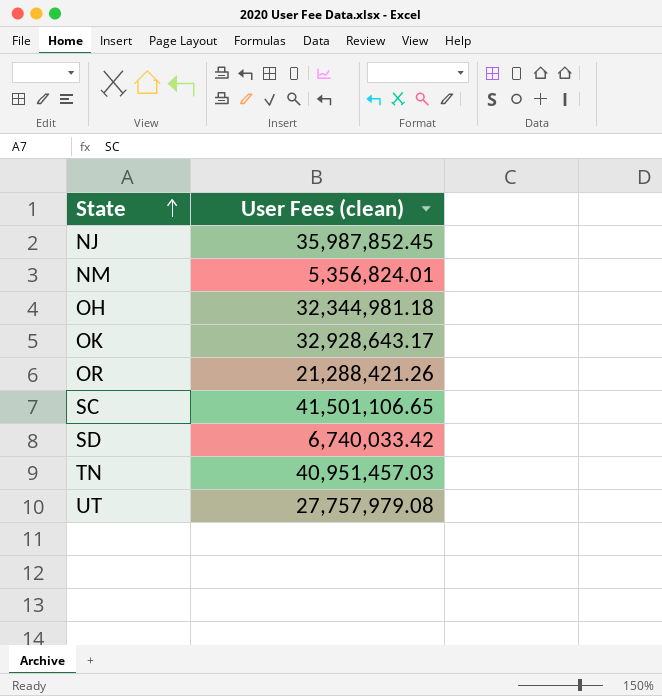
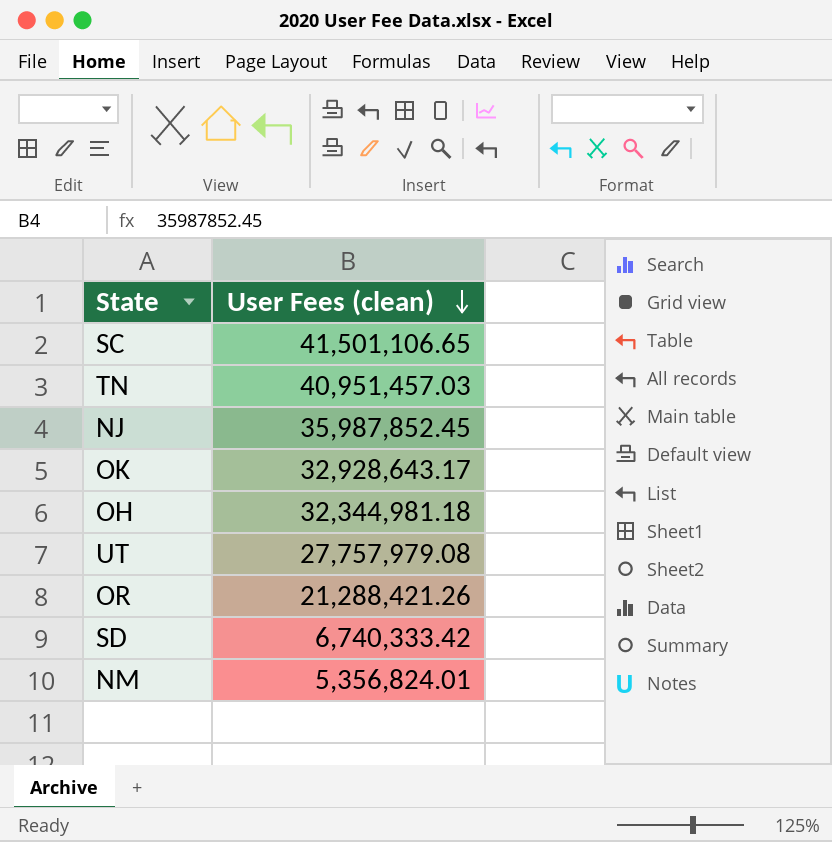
row order: State ascending -> User Fees (clean) descending
SD | User Fees (clean): 6,740,033.42 -> 6,740,333.42

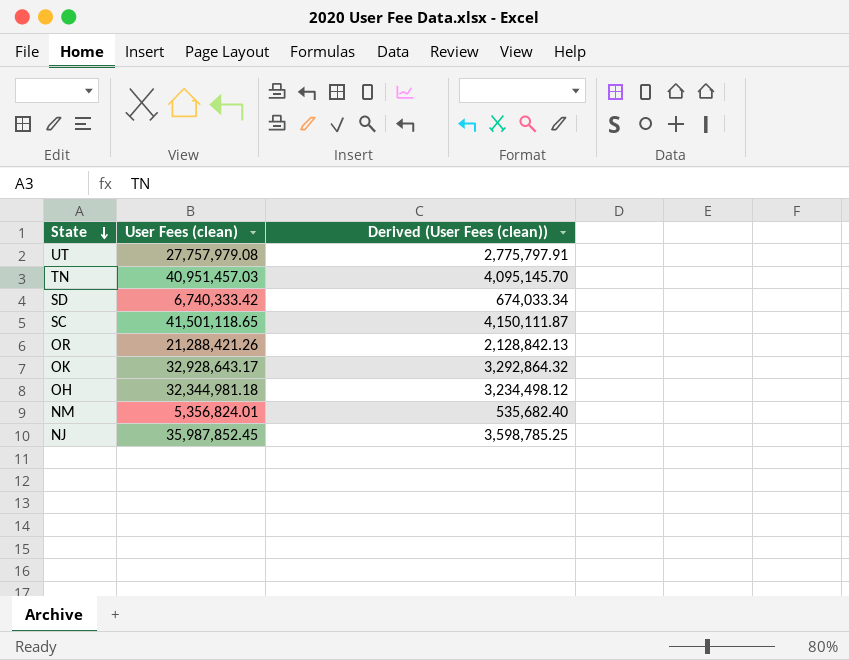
row order: User Fees (clean) descending -> State descending
column Derived (User Fees (clean)) | formula: none -> [User Fees (clean)] * 0.1
SC | User Fees (clean): 41,501,106.65 -> 41,501,118.65

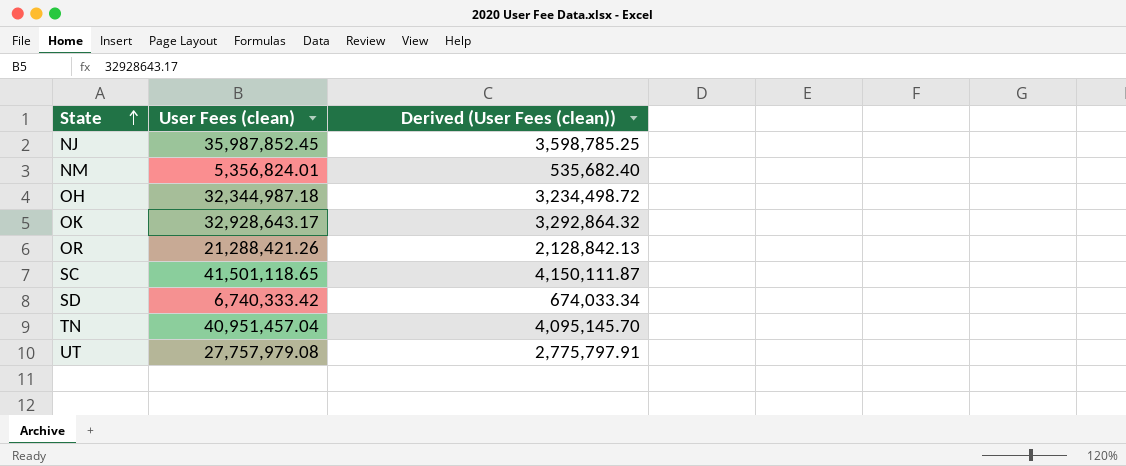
row order: State descending -> State ascending
OH | User Fees (clean): 32,344,981.18 -> 32,344,987.18
OH | Derived (User Fees (clean)): 3,234,498.12 -> 3,234,498.72
TN | User Fees (clean): 40,951,457.03 -> 40,951,457.04

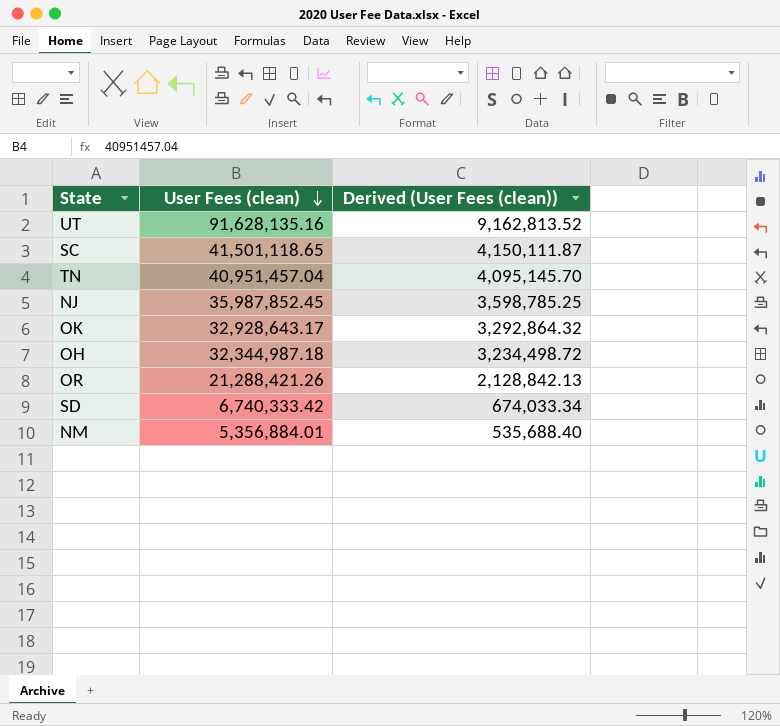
row order: State ascending -> User Fees (clean) descending
UT | User Fees (clean): 27,757,979.08 -> 91,628,135.16
UT | Derived (User Fees (clean)): 2,775,797.91 -> 9,162,813.52
NM | User Fees (clean): 5,356,824.01 -> 5,356,884.01
NM | Derived (User Fees (clean)): 535,682.40 -> 535,688.40

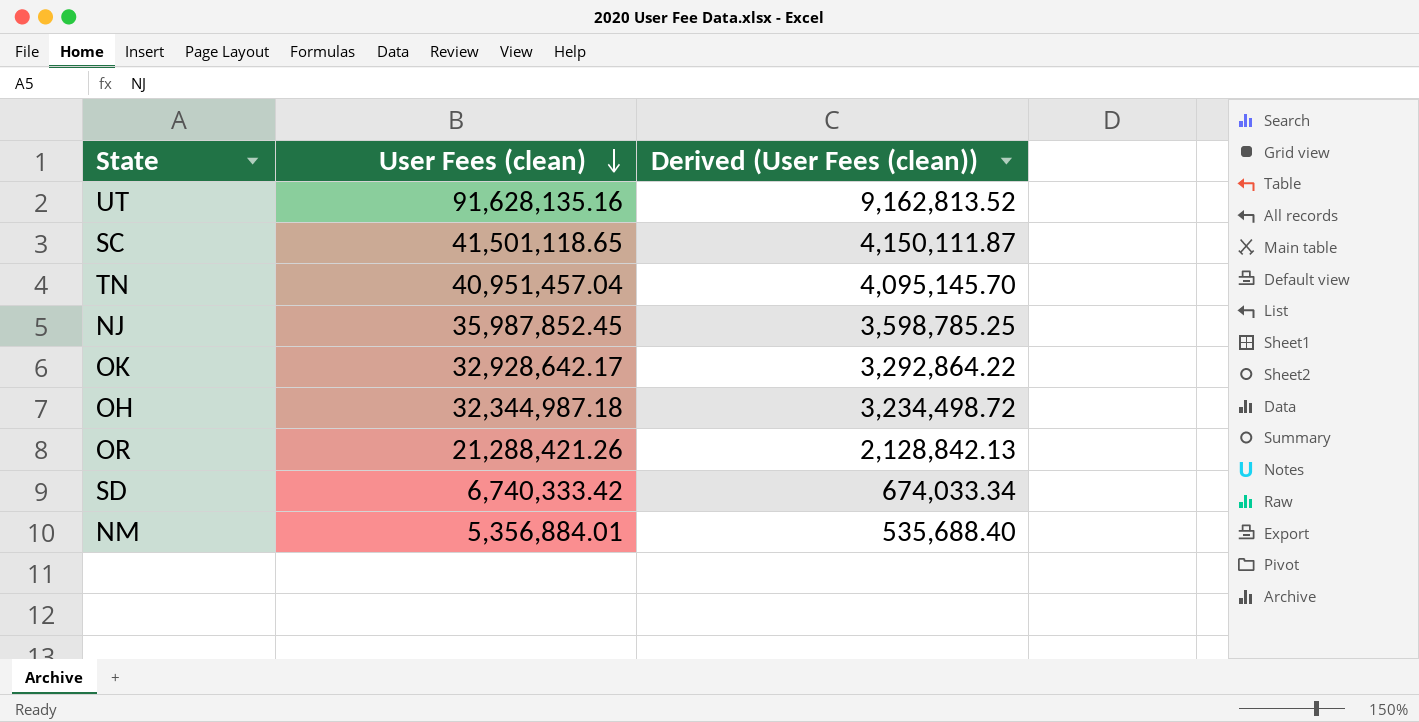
OK | User Fees (clean): 32,928,643.17 -> 32,928,642.17
OK | Derived (User Fees (clean)): 3,292,864.32 -> 3,292,864.22

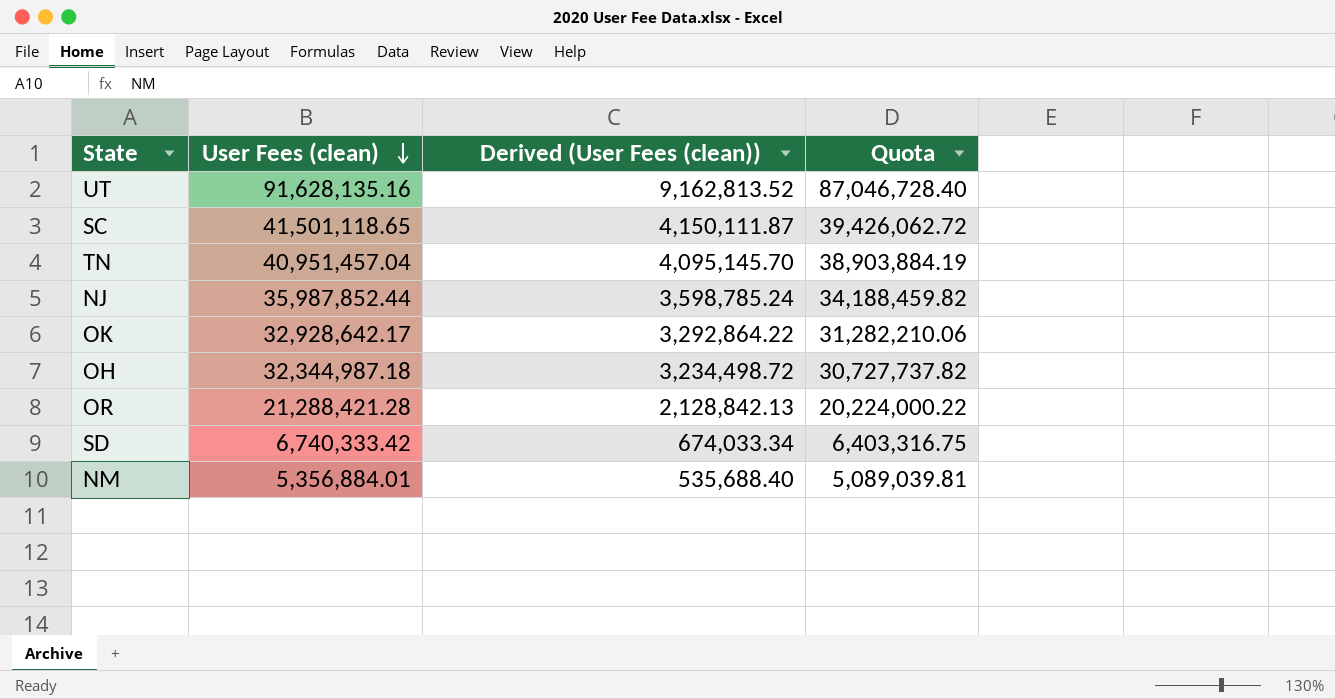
column Quota | formula: none -> [User Fees (clean)] * 0.95
NJ | User Fees (clean): 35,987,852.45 -> 35,987,852.44
NJ | Derived (User Fees (clean)): 3,598,785.25 -> 3,598,785.24
OR | User Fees (clean): 21,288,421.26 -> 21,288,421.28

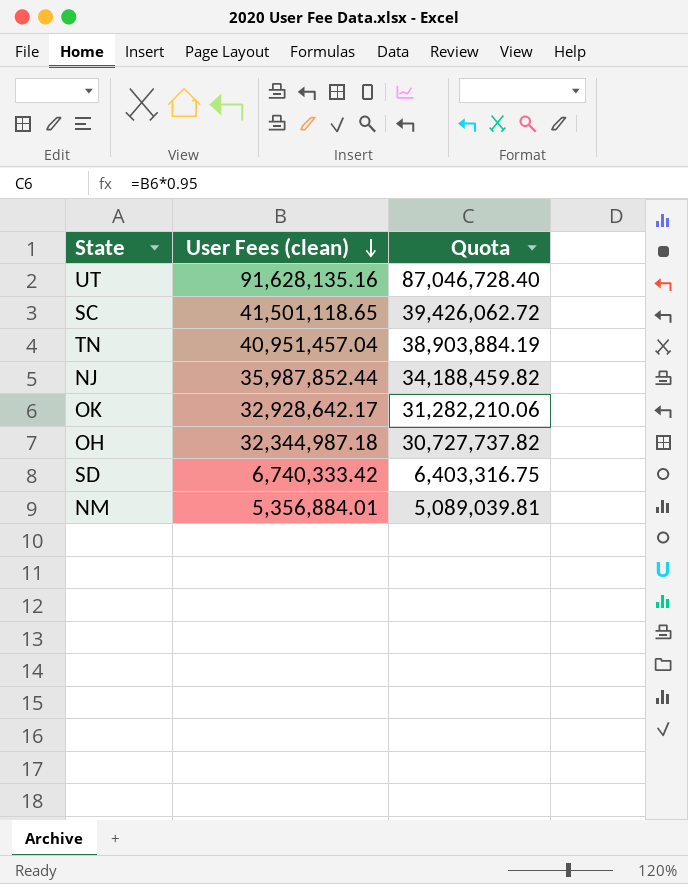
column Derived (User Fees (clean)) | formula: [User Fees (clean)] * 0.1 -> none
row OR: 21,288,421.28 | 2,128,842.13 | 20,224,000.22 -> none

